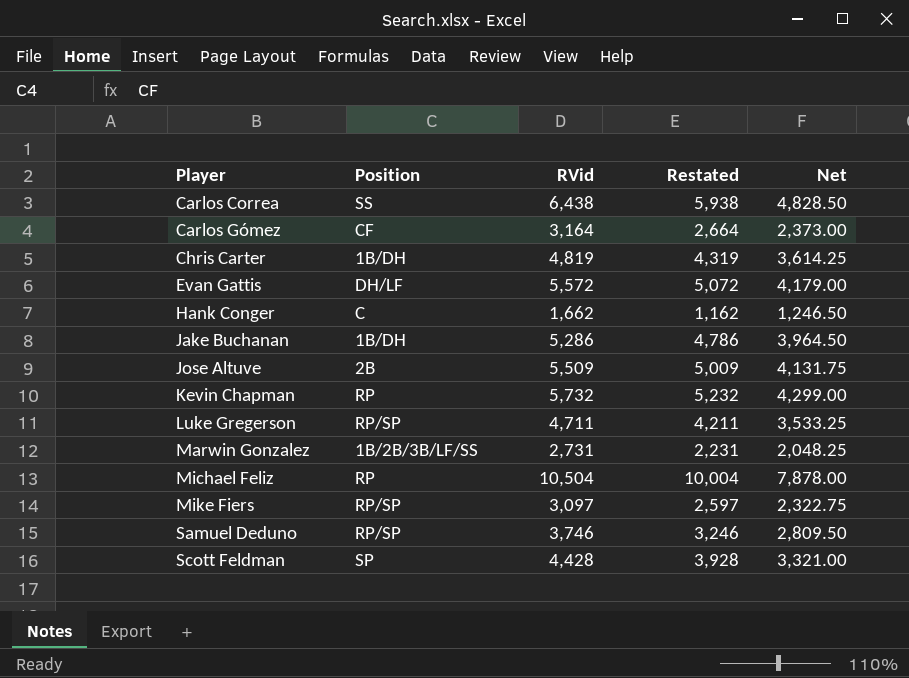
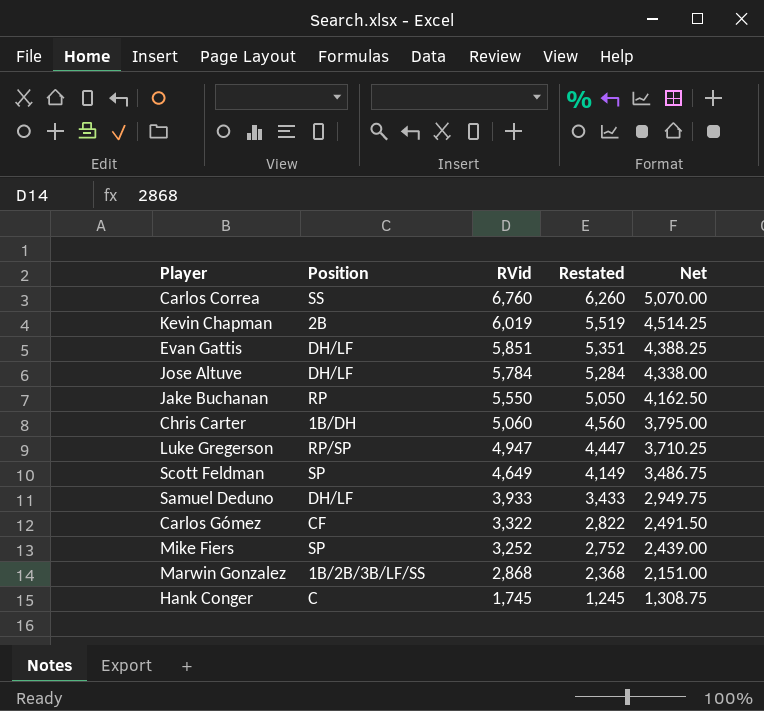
row order: Player ascending -> RVid descending
row Michael Feliz: RP | 10,504 | 10,004 | 7,878.00 -> none
Carlos Correa | RVid: 6,438 -> 6,760
Carlos Correa | Restated: 5,938 -> 6,260
Carlos Correa | Net: 4,828.50 -> 5,070.00
Kevin Chapman | Position: RP -> 2B
Kevin Chapman | RVid: 5,732 -> 6,019
Kevin Chapman | Restated: 5,232 -> 5,519
Kevin Chapman | Net: 4,299.00 -> 4,514.25
Evan Gattis | RVid: 5,572 -> 5,851
Evan Gattis | Restated: 5,072 -> 5,351
Evan Gattis | Net: 4,179.00 -> 4,388.25
Jose Altuve | Position: 2B -> DH/LF
Jose Altuve | RVid: 5,509 -> 5,784
Jose Altuve | Restated: 5,009 -> 5,284
Jose Altuve | Net: 4,131.75 -> 4,338.00
Jake Buchanan | Position: 1B/DH -> RP
Jake Buchanan | RVid: 5,286 -> 5,550
Jake Buchanan | Restated: 4,786 -> 5,050
Jake Buchanan | Net: 3,964.50 -> 4,162.50
Chris Carter | RVid: 4,819 -> 5,060
Chris Carter | Restated: 4,319 -> 4,560
Chris Carter | Net: 3,614.25 -> 3,795.00
Luke Gregerson | RVid: 4,711 -> 4,947
Luke Gregerson | Restated: 4,211 -> 4,447
Luke Gregerson | Net: 3,533.25 -> 3,710.25
Scott Feldman | RVid: 4,428 -> 4,649
Scott Feldman | Restated: 3,928 -> 4,149
Scott Feldman | Net: 3,321.00 -> 3,486.75
Samuel Deduno | Position: RP/SP -> DH/LF
Samuel Deduno | RVid: 3,746 -> 3,933
Samuel Deduno | Restated: 3,246 -> 3,433
Samuel Deduno | Net: 2,809.50 -> 2,949.75
Carlos Gómez | RVid: 3,164 -> 3,322
Carlos Gómez | Restated: 2,664 -> 2,822
Carlos Gómez | Net: 2,373.00 -> 2,491.50
Mike Fiers | Position: RP/SP -> SP
Mike Fiers | RVid: 3,097 -> 3,252
Mike Fiers | Restated: 2,597 -> 2,752
Mike Fiers | Net: 2,322.75 -> 2,439.00
Marwin Gonzalez | RVid: 2,731 -> 2,868
Marwin Gonzalez | Restated: 2,231 -> 2,368
Marwin Gonzalez | Net: 2,048.25 -> 2,151.00
Hank Conger | RVid: 1,662 -> 1,745
Hank Conger | Restated: 1,162 -> 1,245
Hank Conger | Net: 1,246.50 -> 1,308.75

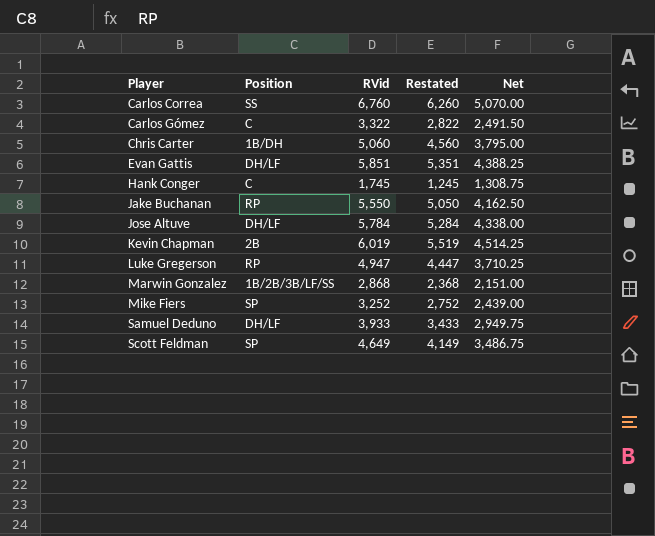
row order: RVid descending -> Player ascending
Carlos Gómez | Position: CF -> C
Luke Gregerson | Position: RP/SP -> RP

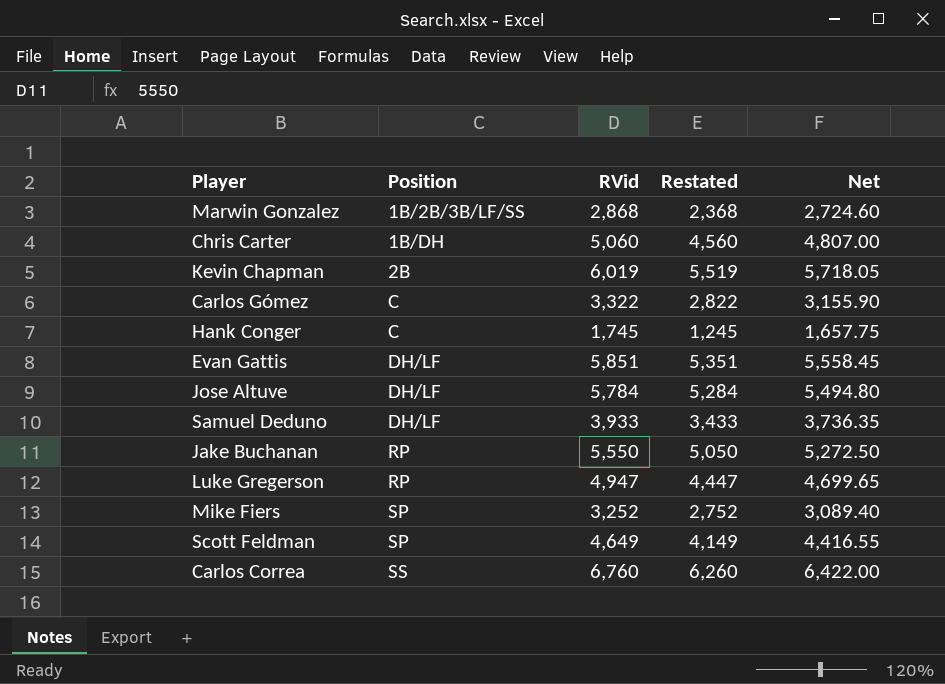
row order: Player ascending -> Position ascending
column Net | formula: [RVid] * 0.75 -> [RVid] * 0.95

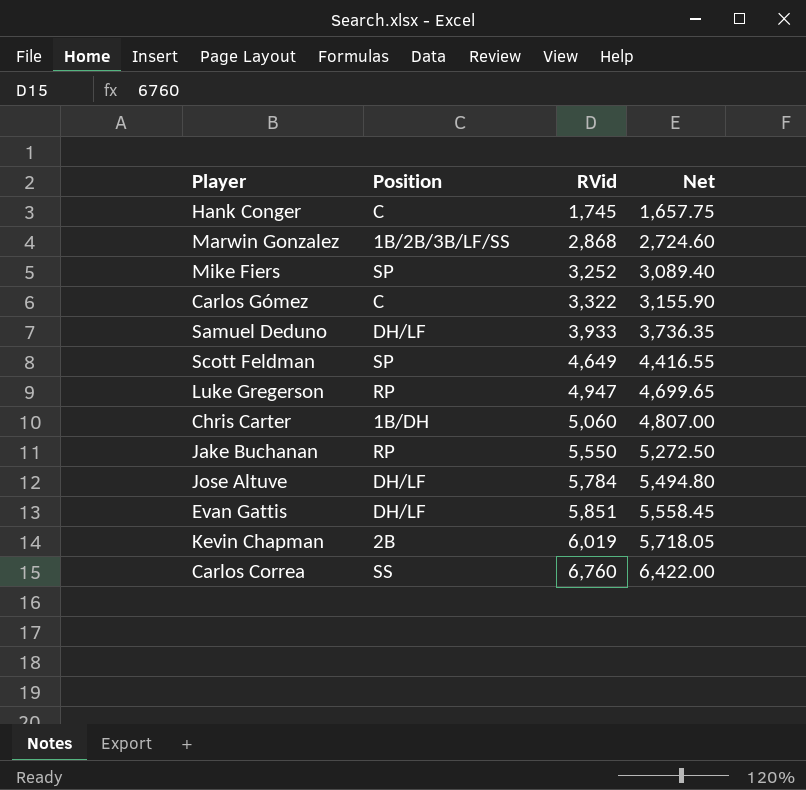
row order: Position ascending -> RVid ascending
column Restated | formula: [RVid] - 500 -> none

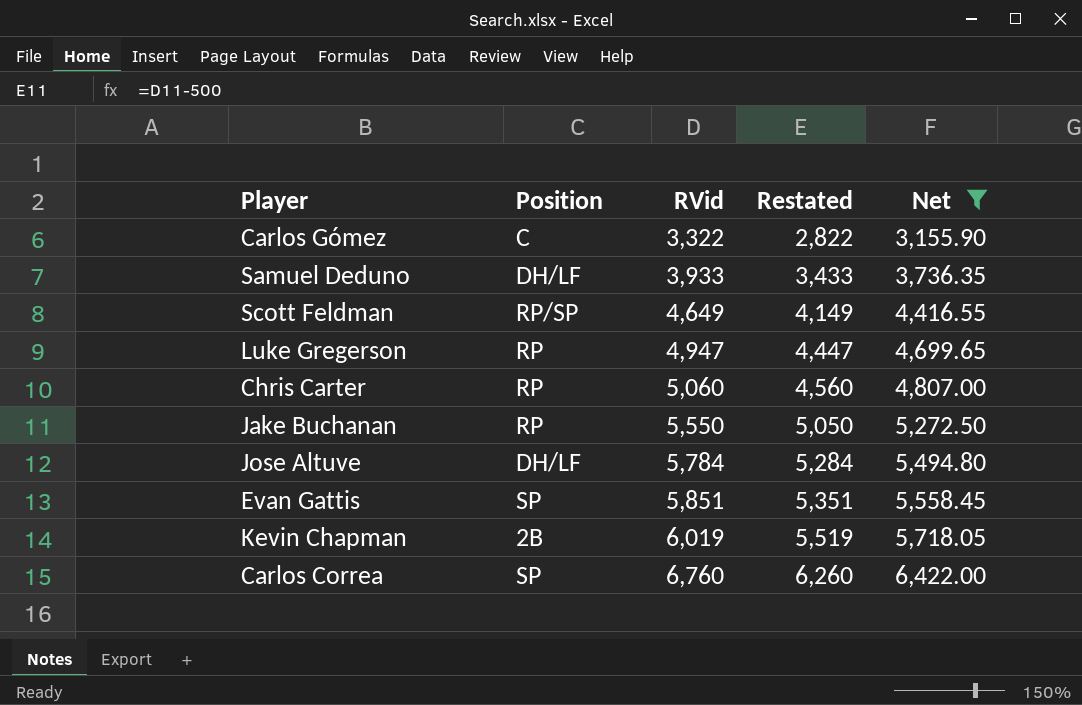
filter: none -> Net >= 3,155.90
column Restated | formula: none -> [RVid] - 500
Scott Feldman | Position: SP -> RP/SP
Chris Carter | Position: 1B/DH -> RP
Evan Gattis | Position: DH/LF -> SP
Carlos Correa | Position: SS -> SP

